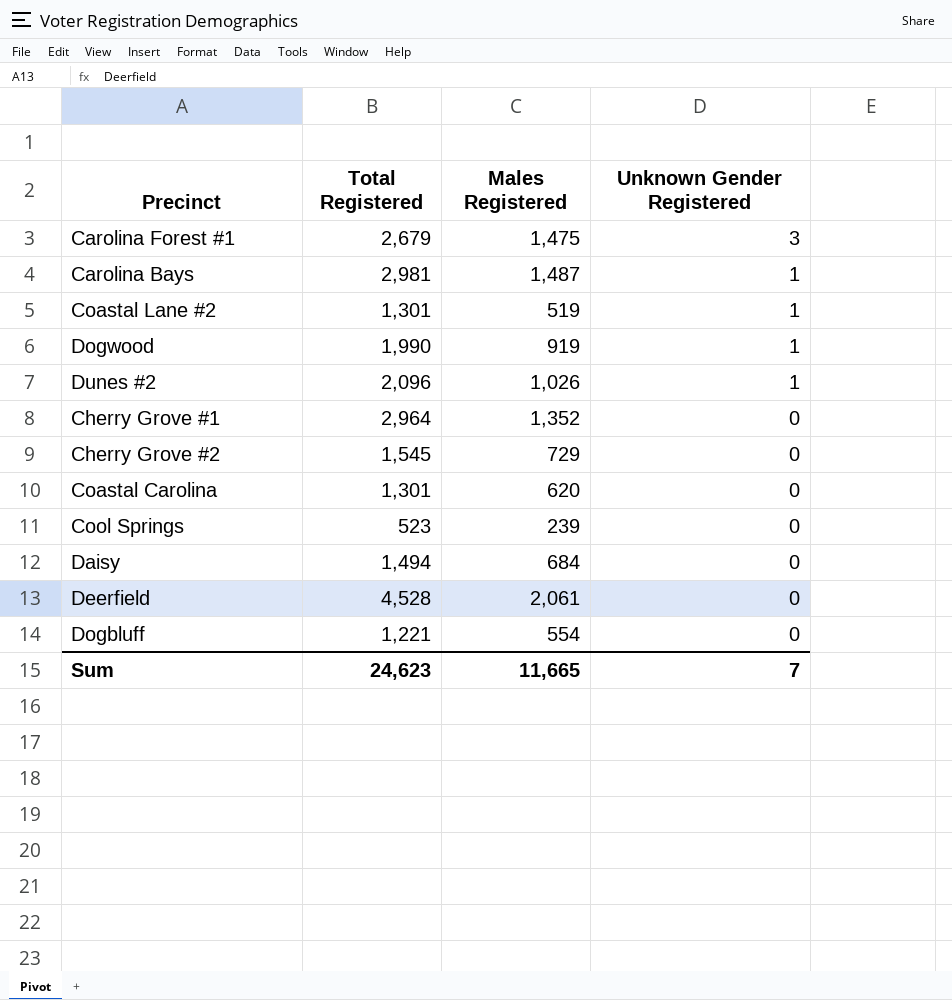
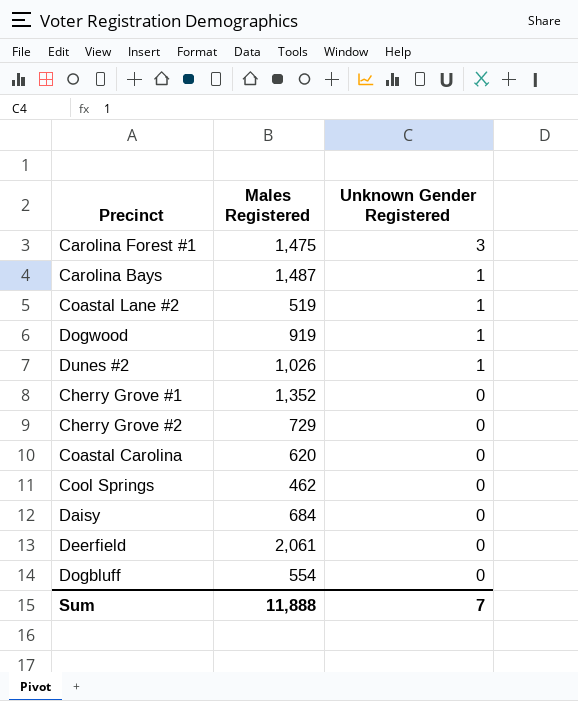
column Total Registered | position: 2 -> none
Cool Springs | Males Registered: 239 -> 462
Sum | Males Registered: 11,665 -> 11,888

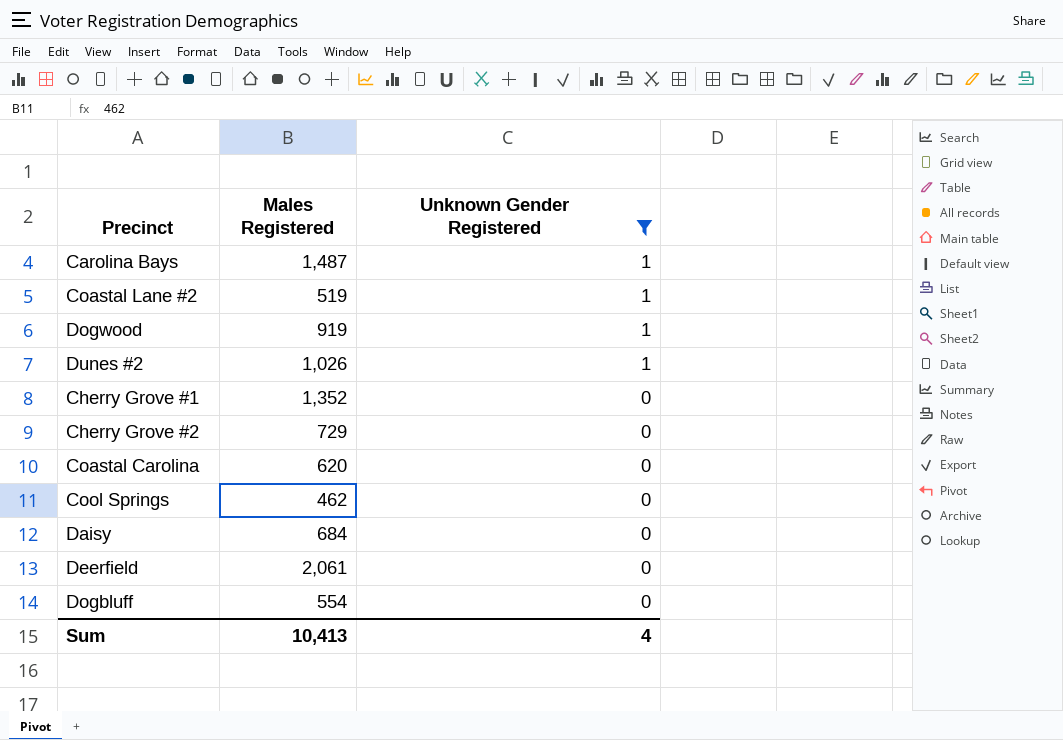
filter: none -> Unknown Gender Registered != 3
Sum | Males Registered: 11,888 -> 10,413
Sum | Unknown Gender Registered: 7 -> 4

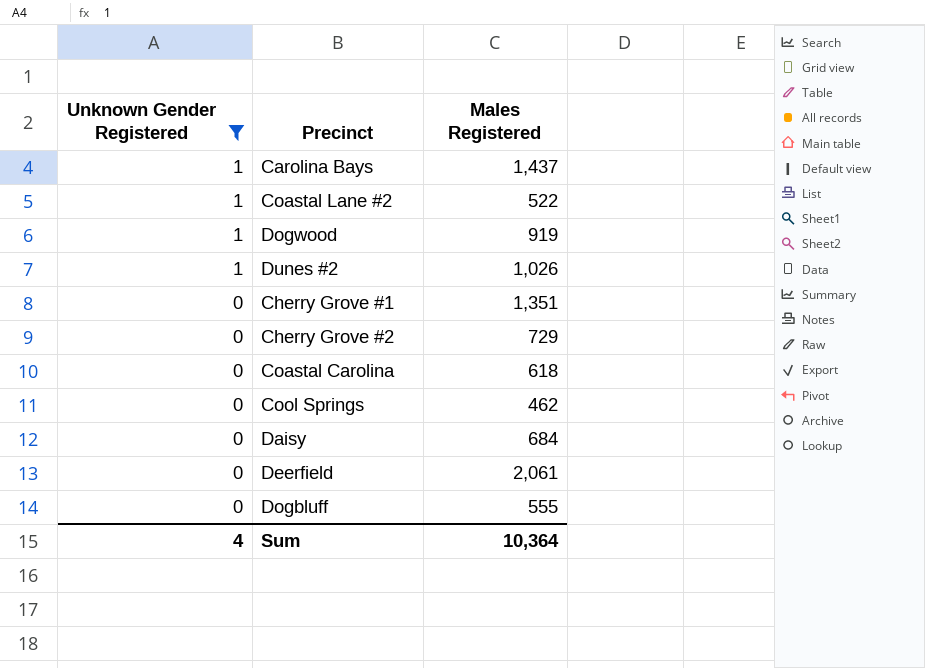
column Unknown Gender Registered | position: 3 -> 1
Carolina Bays | Males Registered: 1,487 -> 1,437
Coastal Lane #2 | Males Registered: 519 -> 522
Cherry Grove #1 | Males Registered: 1,352 -> 1,351
Coastal Carolina | Males Registered: 620 -> 618
Dogbluff | Males Registered: 554 -> 555
Sum | Males Registered: 10,413 -> 10,364

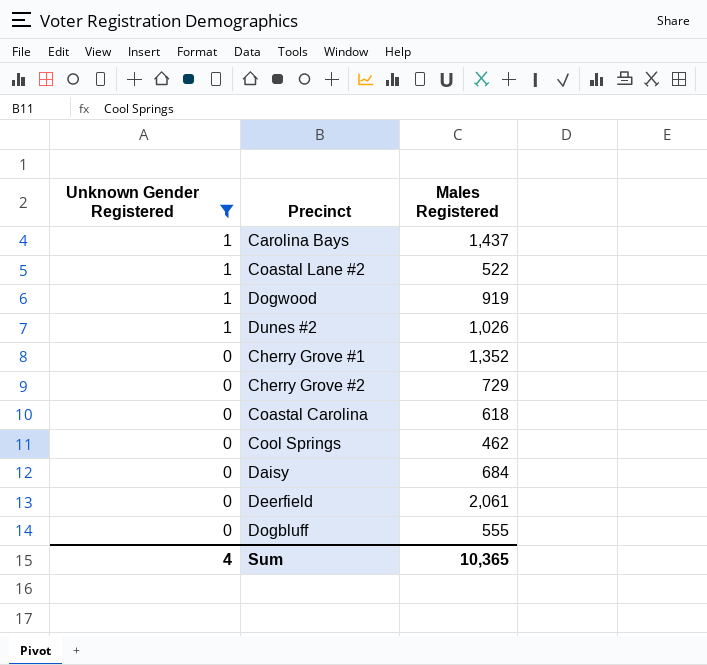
Cherry Grove #1 | Males Registered: 1,351 -> 1,352
Sum | Males Registered: 10,364 -> 10,365

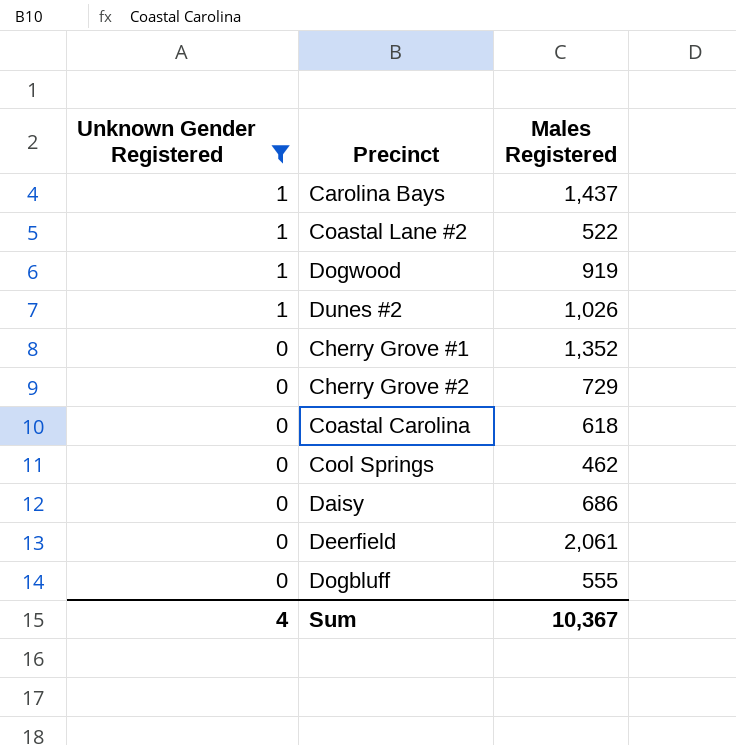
Daisy | Males Registered: 684 -> 686
Sum | Males Registered: 10,365 -> 10,367

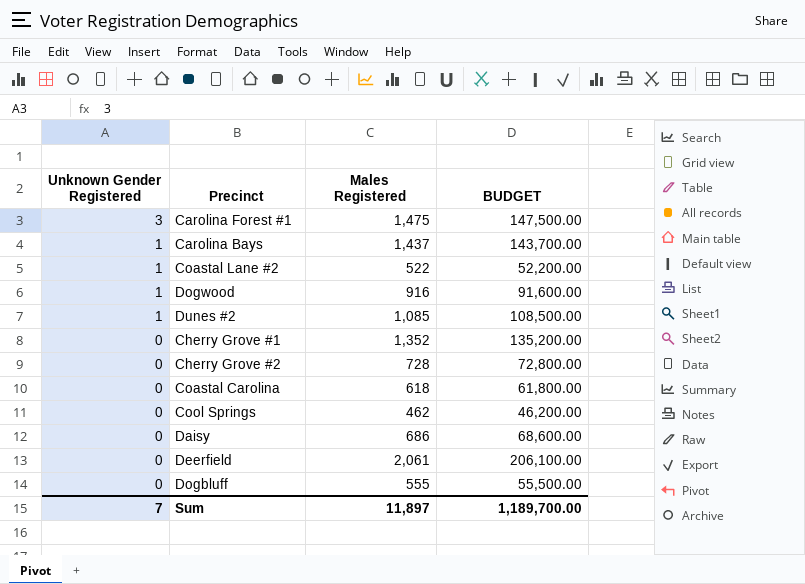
filter: Unknown Gender Registered != 3 -> none
column BUDGET | formula: none -> [Males Registered] * 100
Dogwood | Males Registered: 919 -> 916
Dunes #2 | Males Registered: 1,026 -> 1,085
Cherry Grove #2 | Males Registered: 729 -> 728
Sum | Unknown Gender Registered: 4 -> 7
Sum | Males Registered: 10,367 -> 11,897

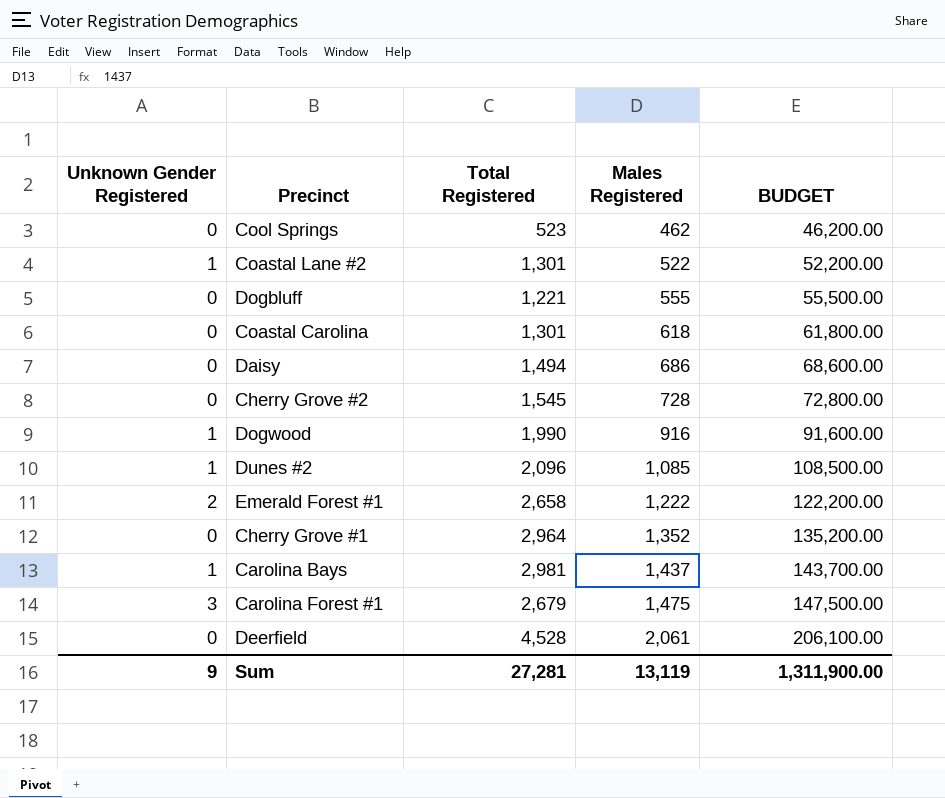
row order: Unknown Gender Registered descending -> Males Registered ascending
column Total Registered | position: none -> 3
row Emerald Forest #1: none -> 2 | 2,658 | 1,222 | 122,200.00
Sum | Unknown Gender Registered: 7 -> 9
Sum | Males Registered: 11,897 -> 13,119
Sum | BUDGET: 1,189,700.00 -> 1,311,900.00

